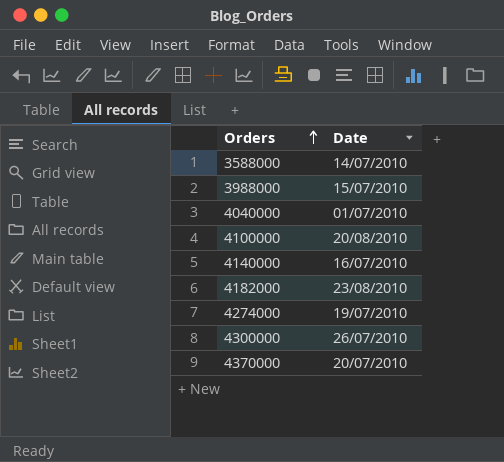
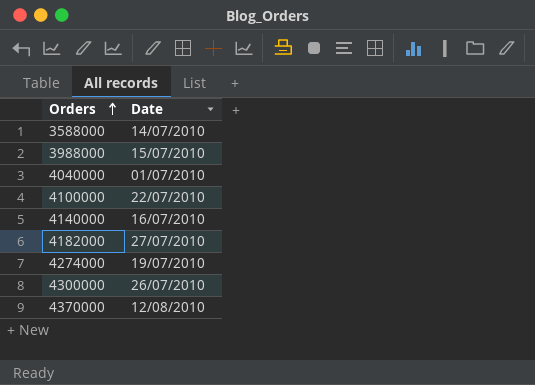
4100000 | Date: 20/08/2010 -> 22/07/2010
4182000 | Date: 23/08/2010 -> 27/07/2010
4370000 | Date: 20/07/2010 -> 12/08/2010

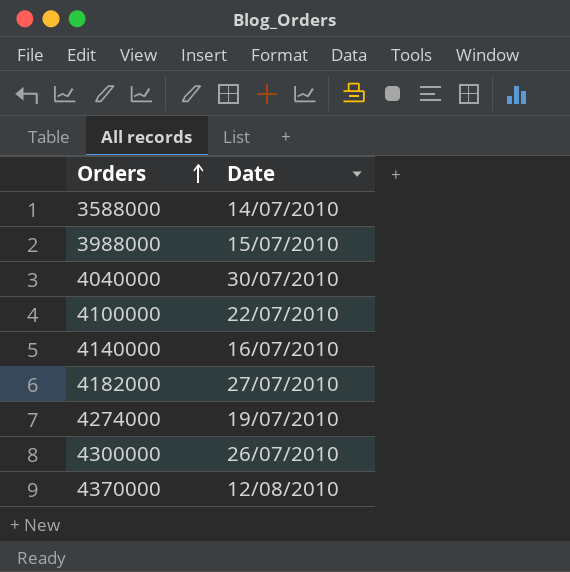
4040000 | Date: 01/07/2010 -> 30/07/2010

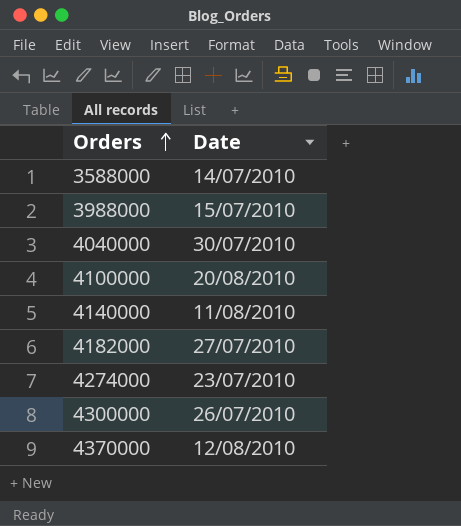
4100000 | Date: 22/07/2010 -> 20/08/2010
4140000 | Date: 16/07/2010 -> 11/08/2010
4274000 | Date: 19/07/2010 -> 23/07/2010

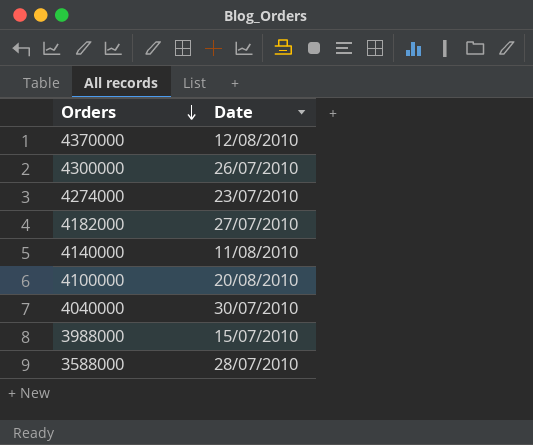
row order: Orders ascending -> Orders descending
3588000 | Date: 14/07/2010 -> 28/07/2010

